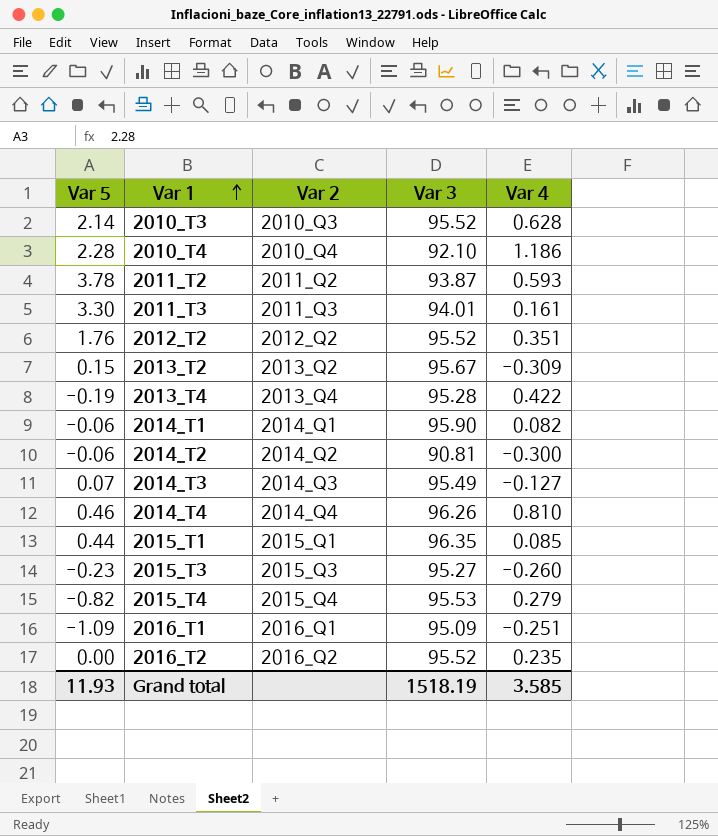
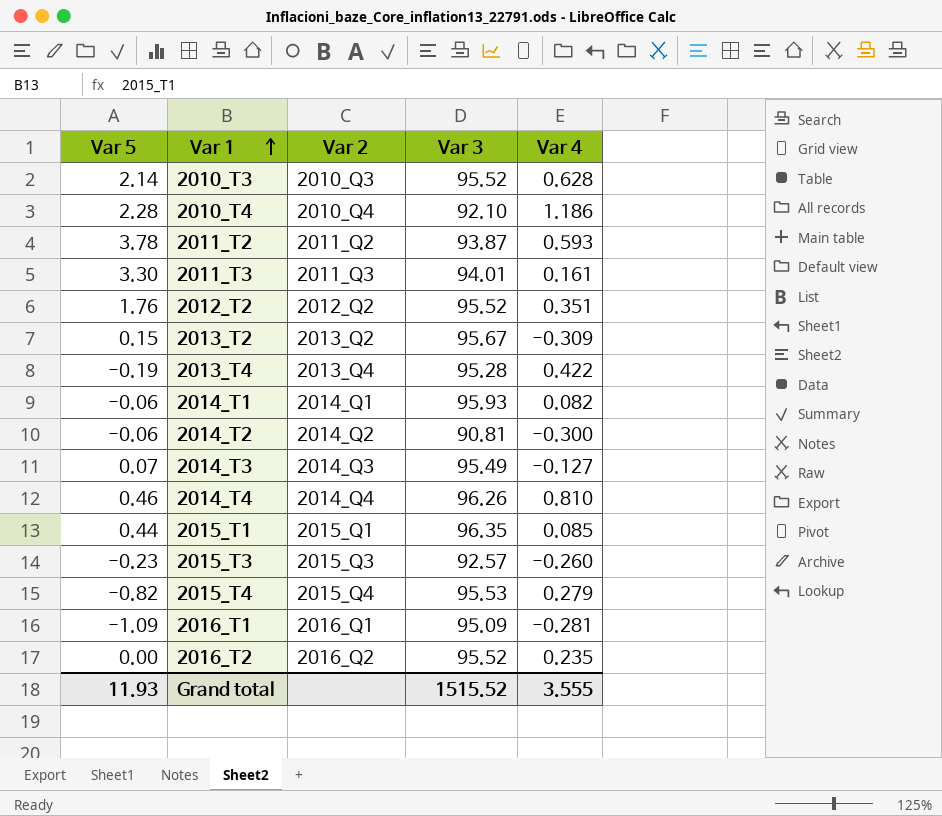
2014_T1 | Var 3: 95.90 -> 95.93
2015_T3 | Var 3: 95.27 -> 92.57
2016_T1 | Var 4: -0.251 -> -0.281
Grand total | Var 3: 1518.19 -> 1515.52
Grand total | Var 4: 3.585 -> 3.555

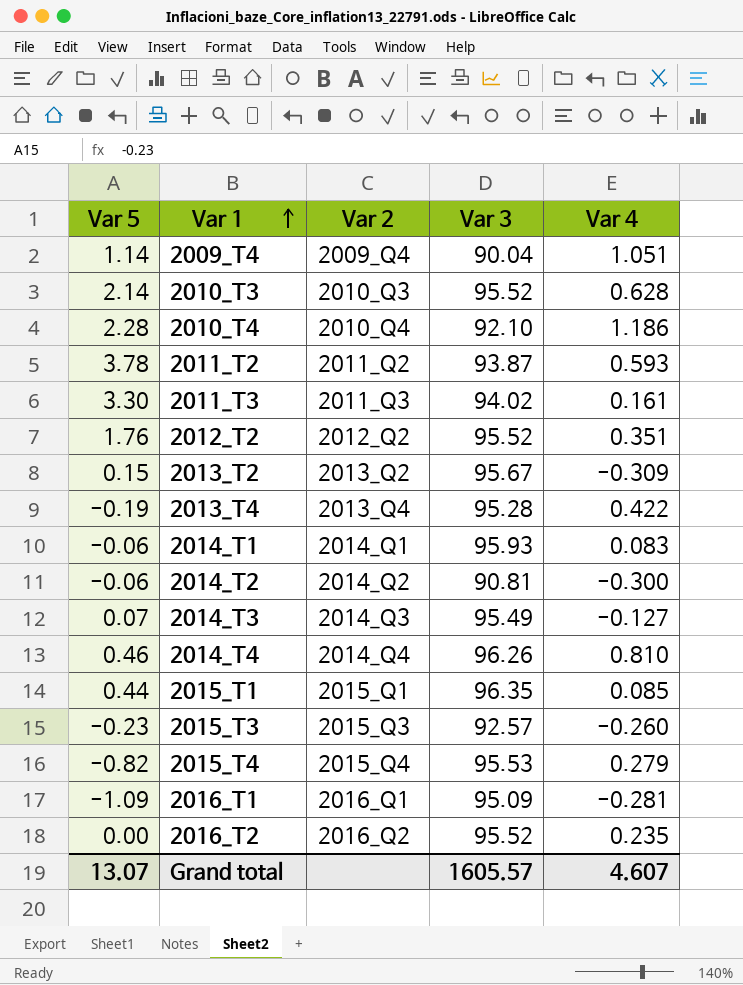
row 2009_T4: none -> 1.14 | 2009_Q4 | 90.04 | 1.051
2011_T3 | Var 3: 94.01 -> 94.02
2014_T1 | Var 4: 0.082 -> 0.083
Grand total | Var 5: 11.93 -> 13.07
Grand total | Var 3: 1515.52 -> 1605.57
Grand total | Var 4: 3.555 -> 4.607

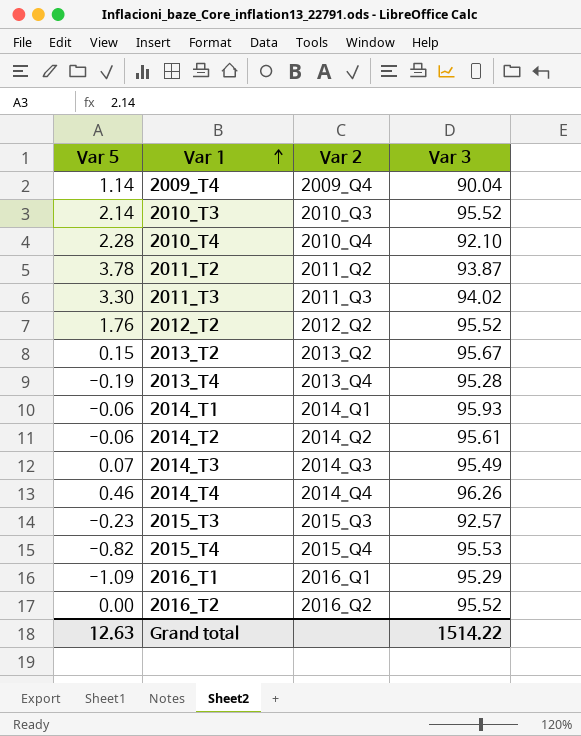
column Var 4 | position: 5 -> none
row 2015_T1: 0.44 | 2015_Q1 | 96.35 | 0.085 -> none
2014_T2 | Var 3: 90.81 -> 95.61
2016_T1 | Var 3: 95.09 -> 95.29
Grand total | Var 5: 13.07 -> 12.63
Grand total | Var 3: 1605.57 -> 1514.22

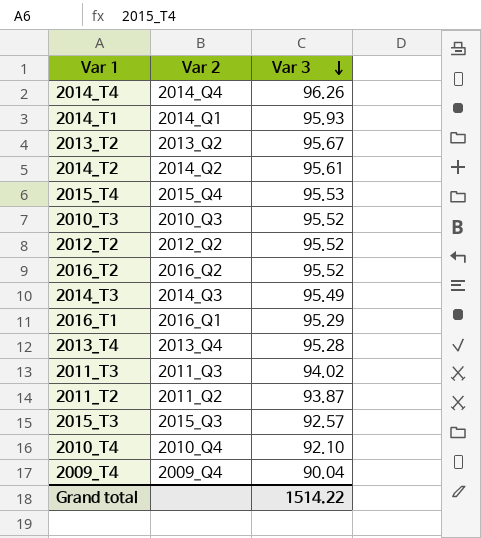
row order: Var 1 ascending -> Var 3 descending
column Var 5 | position: 1 -> none

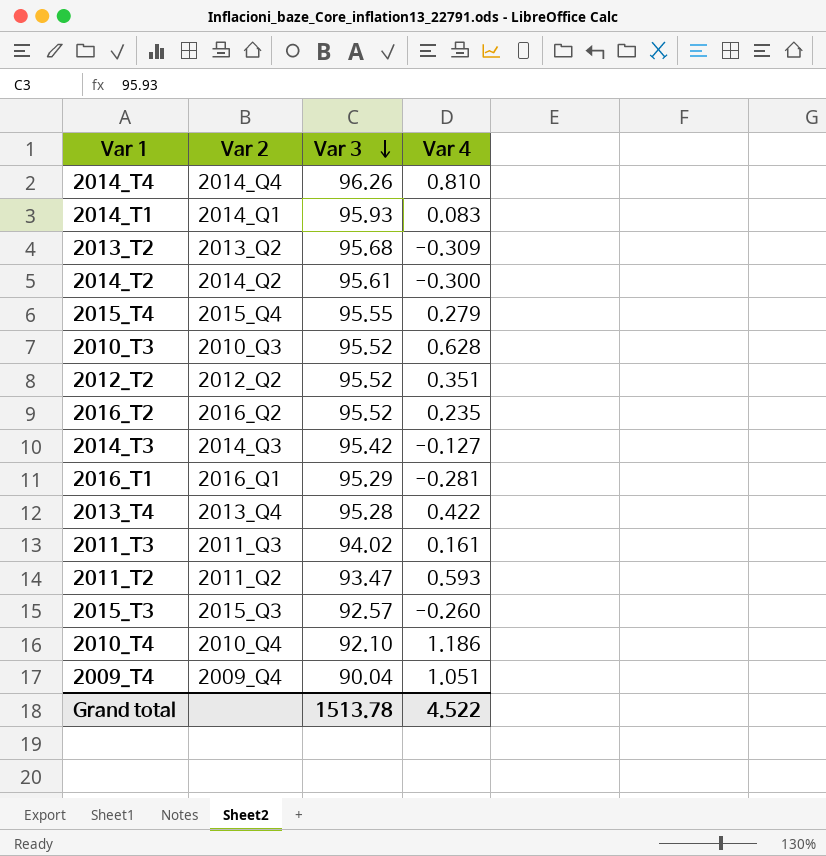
column Var 4 | position: none -> 4
2013_T2 | Var 3: 95.67 -> 95.68
2015_T4 | Var 3: 95.53 -> 95.55
2014_T3 | Var 3: 95.49 -> 95.42
2011_T2 | Var 3: 93.87 -> 93.47
Grand total | Var 3: 1514.22 -> 1513.78

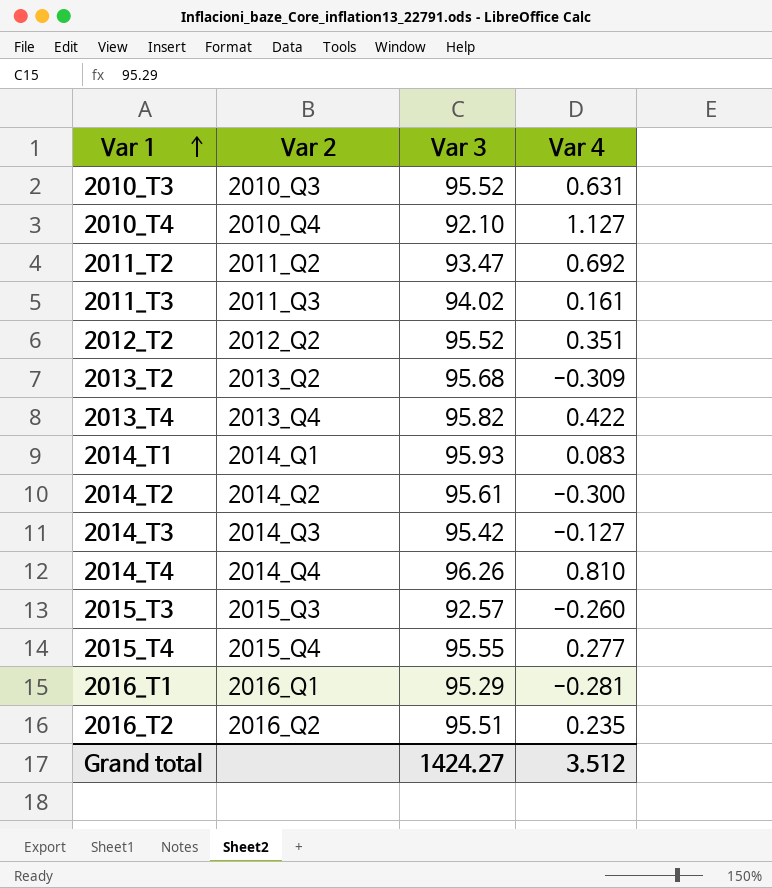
row order: Var 3 descending -> Var 1 ascending
row 2009_T4: 2009_Q4 | 90.04 | 1.051 -> none
2010_T3 | Var 4: 0.628 -> 0.631
2010_T4 | Var 4: 1.186 -> 1.127
2011_T2 | Var 4: 0.593 -> 0.692
2013_T4 | Var 3: 95.28 -> 95.82
2015_T4 | Var 4: 0.279 -> 0.277
2016_T2 | Var 3: 95.52 -> 95.51
Grand total | Var 3: 1513.78 -> 1424.27
Grand total | Var 4: 4.522 -> 3.512

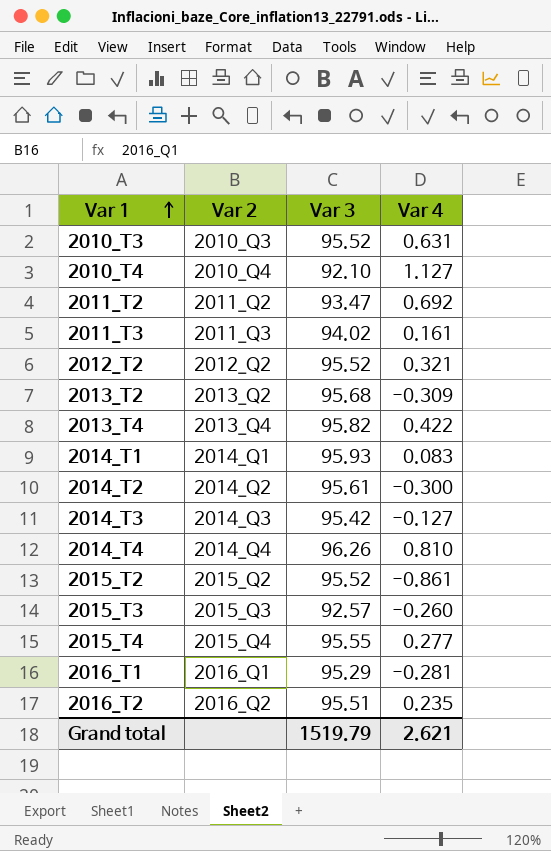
2012_T2 | Var 4: 0.351 -> 0.321
row 2015_T2: none -> 2015_Q2 | 95.52 | -0.861
Grand total | Var 3: 1424.27 -> 1519.79
Grand total | Var 4: 3.512 -> 2.621

